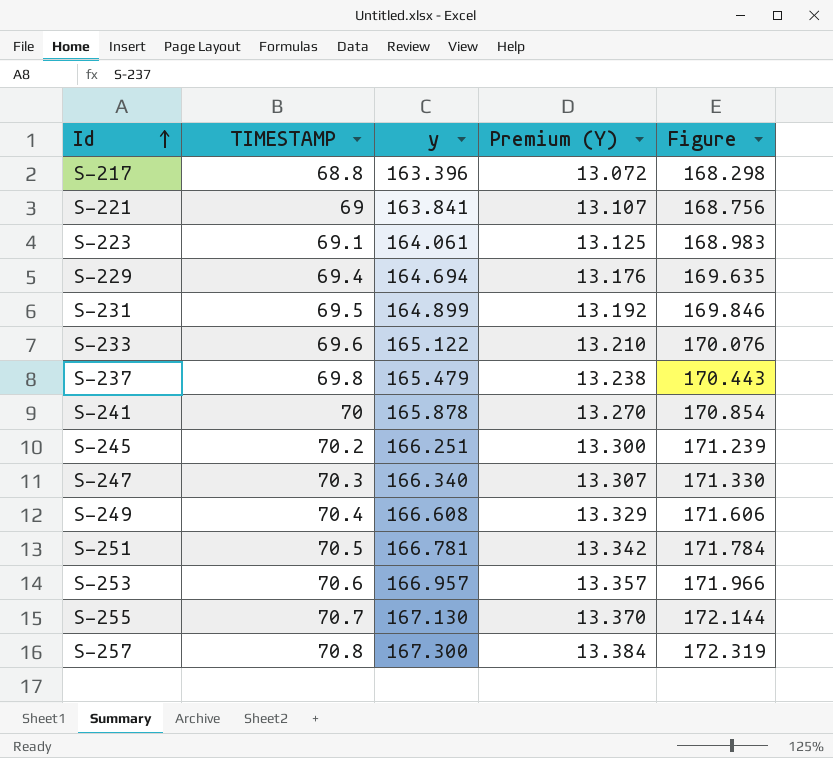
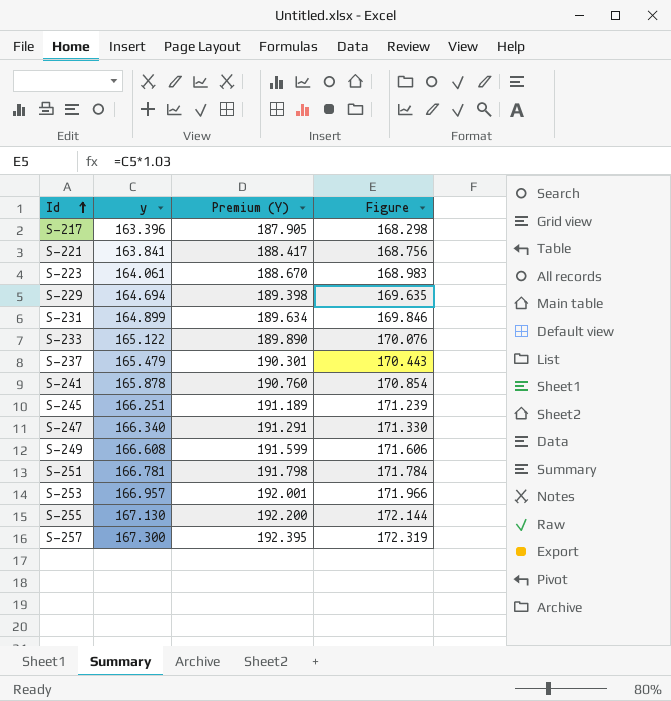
column TIMESTAMP | position: 2 -> none
column Premium (Y) | formula: [y] * 0.08 -> [y] * 1.15

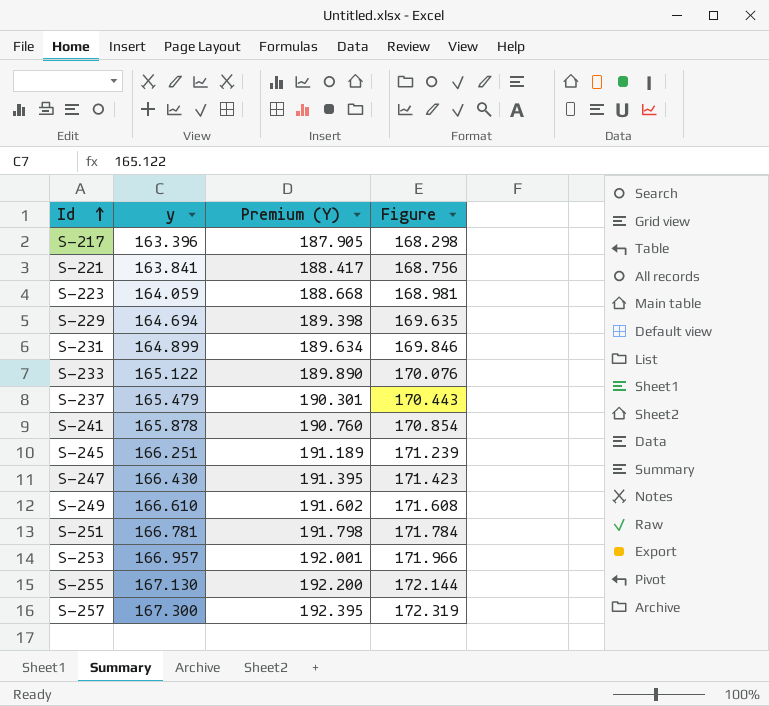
S-223 | y: 164.061 -> 164.059
S-223 | Premium (Y): 188.670 -> 188.668
S-223 | Figure: 168.983 -> 168.981
S-247 | y: 166.340 -> 166.430
S-247 | Premium (Y): 191.291 -> 191.395
S-247 | Figure: 171.330 -> 171.423
S-249 | y: 166.608 -> 166.610
S-249 | Premium (Y): 191.599 -> 191.602
S-249 | Figure: 171.606 -> 171.608

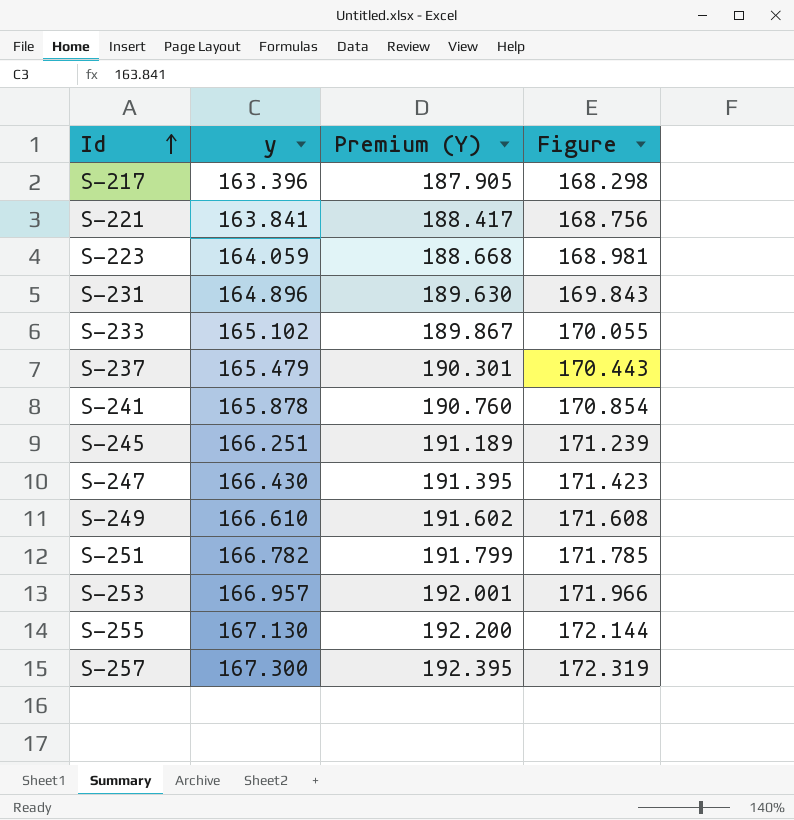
row S-229: 164.694 | 189.398 | 169.635 -> none
S-231 | y: 164.899 -> 164.896
S-231 | Premium (Y): 189.634 -> 189.630
S-231 | Figure: 169.846 -> 169.843
S-233 | y: 165.122 -> 165.102
S-233 | Premium (Y): 189.890 -> 189.867
S-233 | Figure: 170.076 -> 170.055
S-251 | y: 166.781 -> 166.782
S-251 | Premium (Y): 191.798 -> 191.799
S-251 | Figure: 171.784 -> 171.785

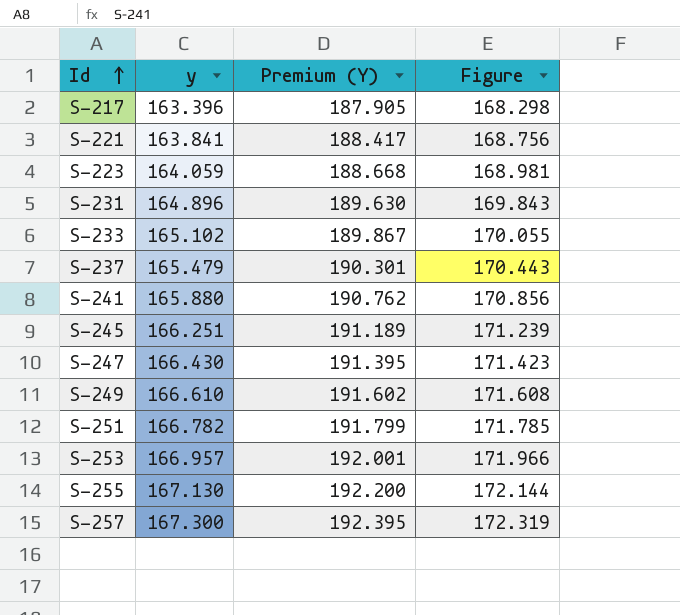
S-241 | y: 165.878 -> 165.880
S-241 | Premium (Y): 190.760 -> 190.762
S-241 | Figure: 170.854 -> 170.856

